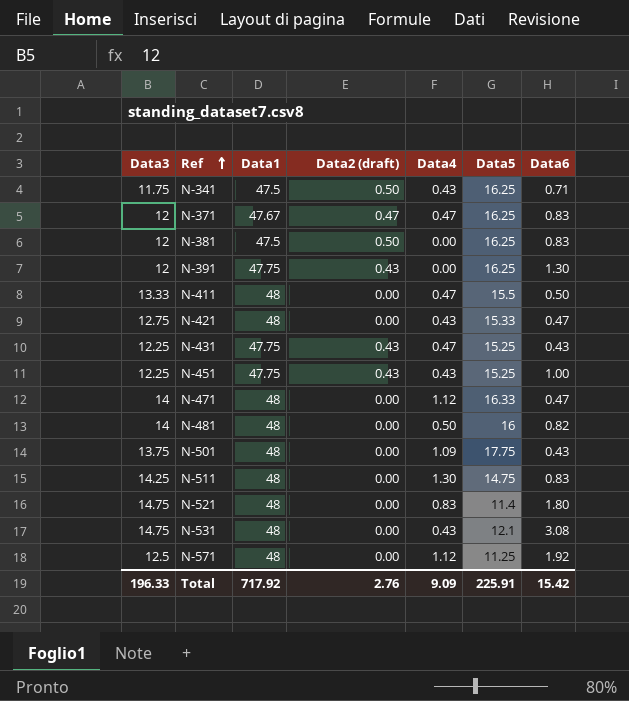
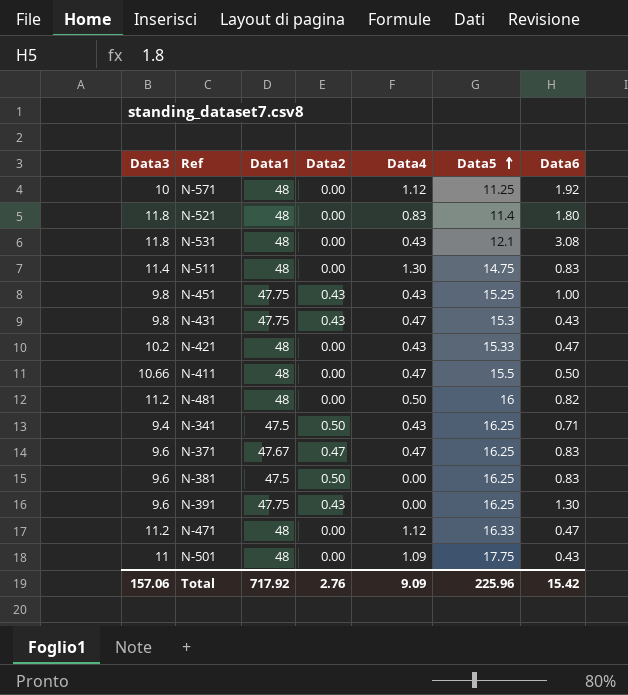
row order: Ref ascending -> Data5 ascending
column name: Data2 (draft) -> Data2
N-571 | Data3: 12.5 -> 10
N-521 | Data3: 14.75 -> 11.8
N-531 | Data3: 14.75 -> 11.8
N-511 | Data3: 14.25 -> 11.4
N-451 | Data3: 12.25 -> 9.8
N-431 | Data3: 12.25 -> 9.8
N-431 | Data5: 15.25 -> 15.3
N-421 | Data3: 12.75 -> 10.2
N-411 | Data3: 13.33 -> 10.66
N-481 | Data3: 14 -> 11.2
N-341 | Data3: 11.75 -> 9.4
N-371 | Data3: 12 -> 9.6
N-381 | Data3: 12 -> 9.6
N-391 | Data3: 12 -> 9.6
N-471 | Data3: 14 -> 11.2
N-501 | Data3: 13.75 -> 11
Total | Data3: 196.33 -> 157.06
Total | Data5: 225.91 -> 225.96

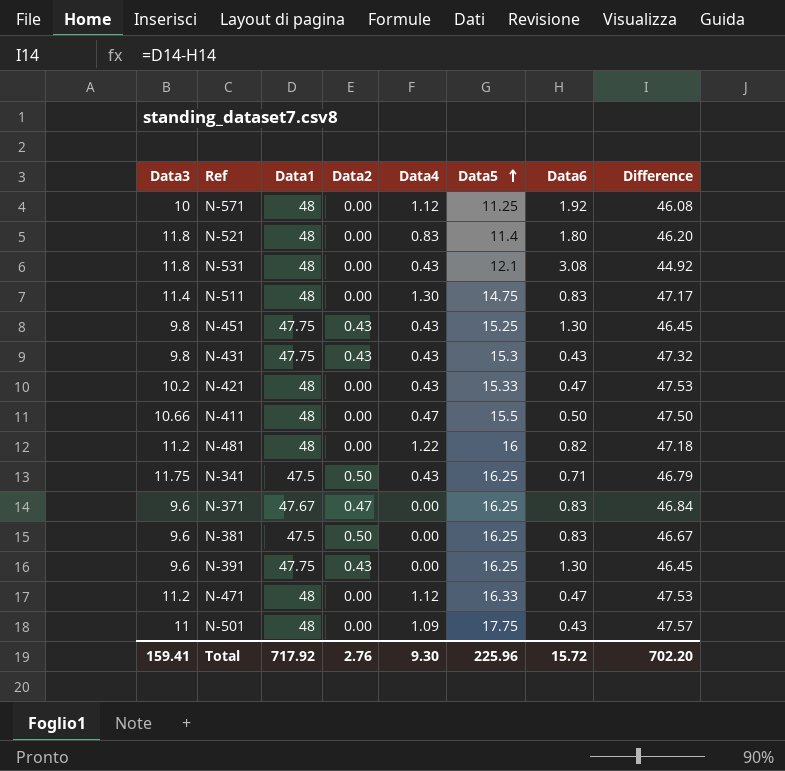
column Difference | formula: none -> [Data1] - [Data6]
N-451 | Data6: 1.00 -> 1.30
N-431 | Data4: 0.47 -> 0.43
N-481 | Data4: 0.50 -> 1.22
N-341 | Data3: 9.4 -> 11.75
N-371 | Data4: 0.47 -> 0.00
Total | Data3: 157.06 -> 159.41
Total | Data4: 9.09 -> 9.30
Total | Data6: 15.42 -> 15.72

